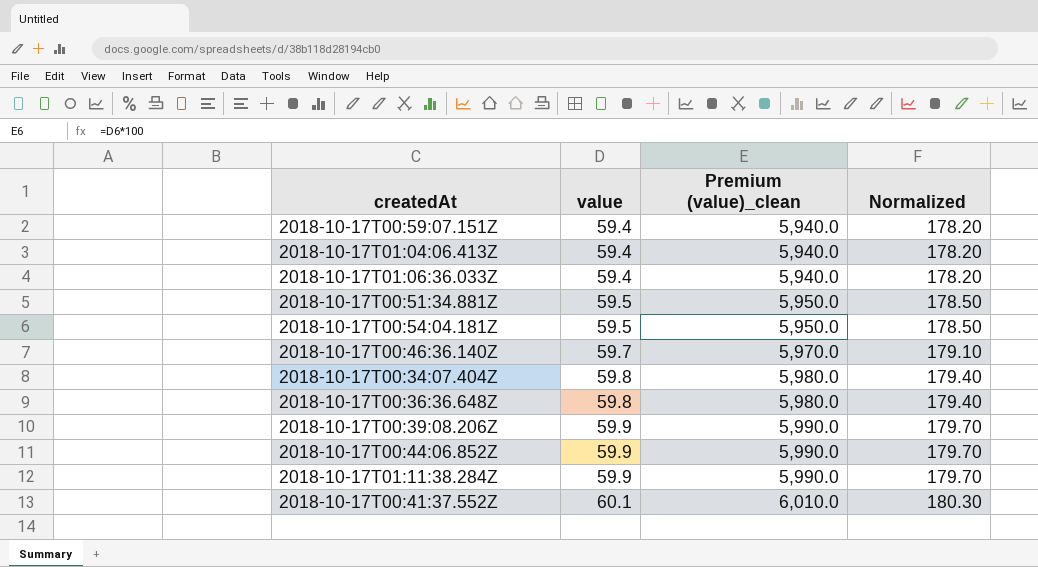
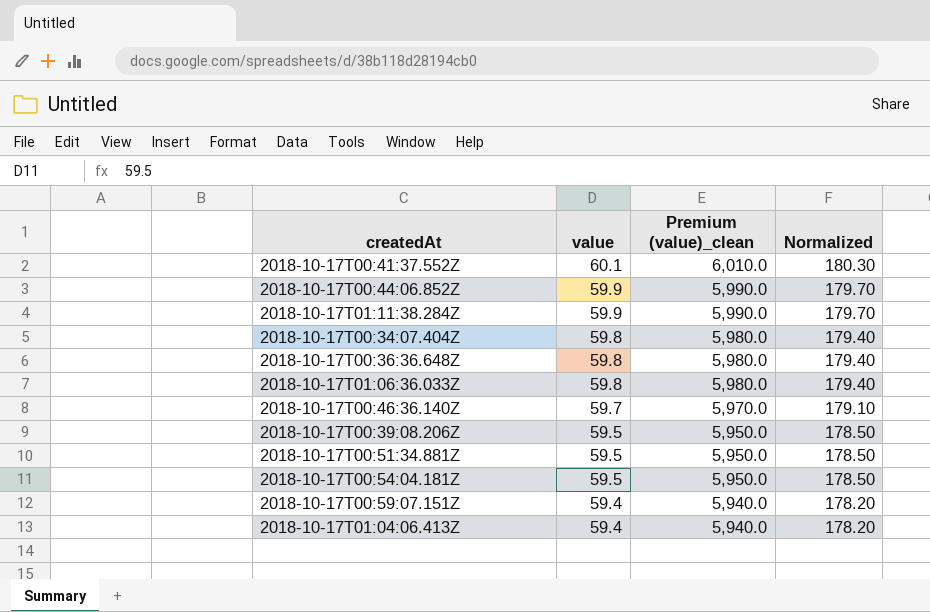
row order: value ascending -> value descending
2018-10-17T01:06:36.033Z | value: 59.4 -> 59.8
2018-10-17T01:06:36.033Z | Premium (value)_clean: 5,940.0 -> 5,980.0
2018-10-17T01:06:36.033Z | Normalized: 178.20 -> 179.40
2018-10-17T00:39:08.206Z | value: 59.9 -> 59.5
2018-10-17T00:39:08.206Z | Premium (value)_clean: 5,990.0 -> 5,950.0
2018-10-17T00:39:08.206Z | Normalized: 179.70 -> 178.50

